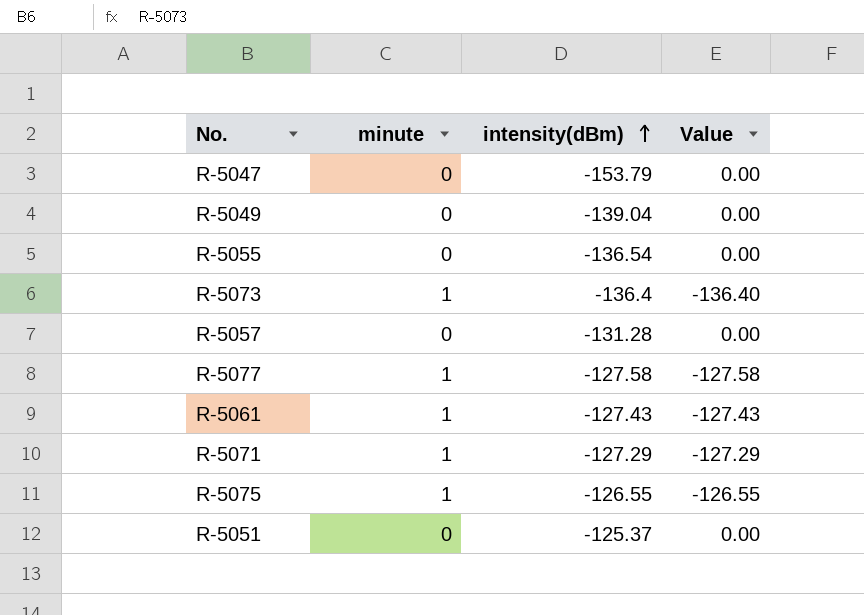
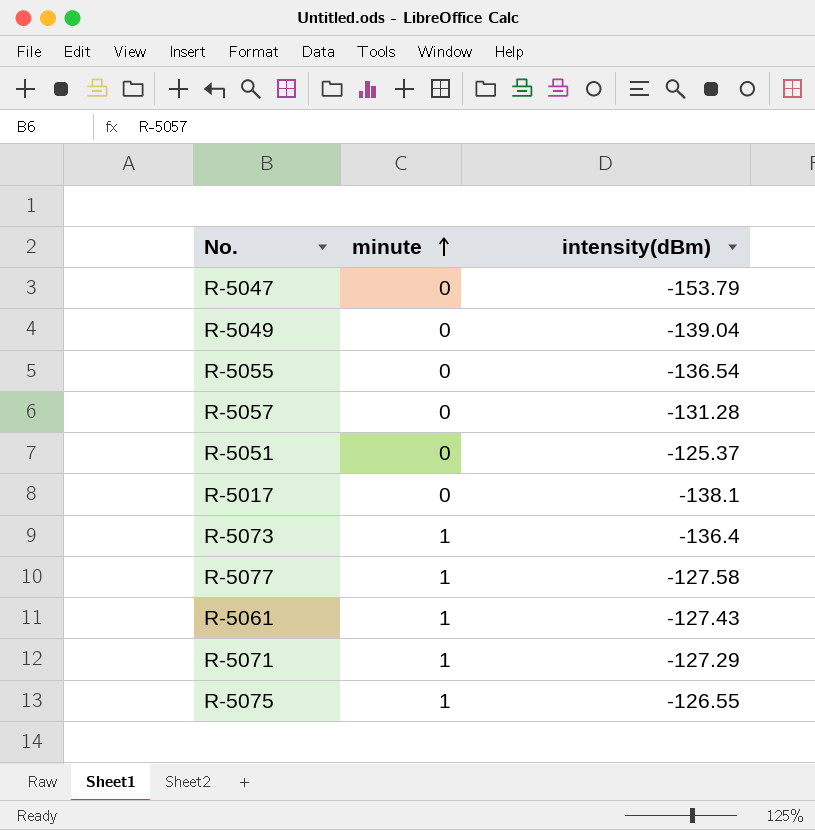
row order: intensity(dBm) ascending -> minute ascending
column Value | formula: [minute] * [intensity(dBm)] -> none
row R-5017: none -> 0 | -138.1

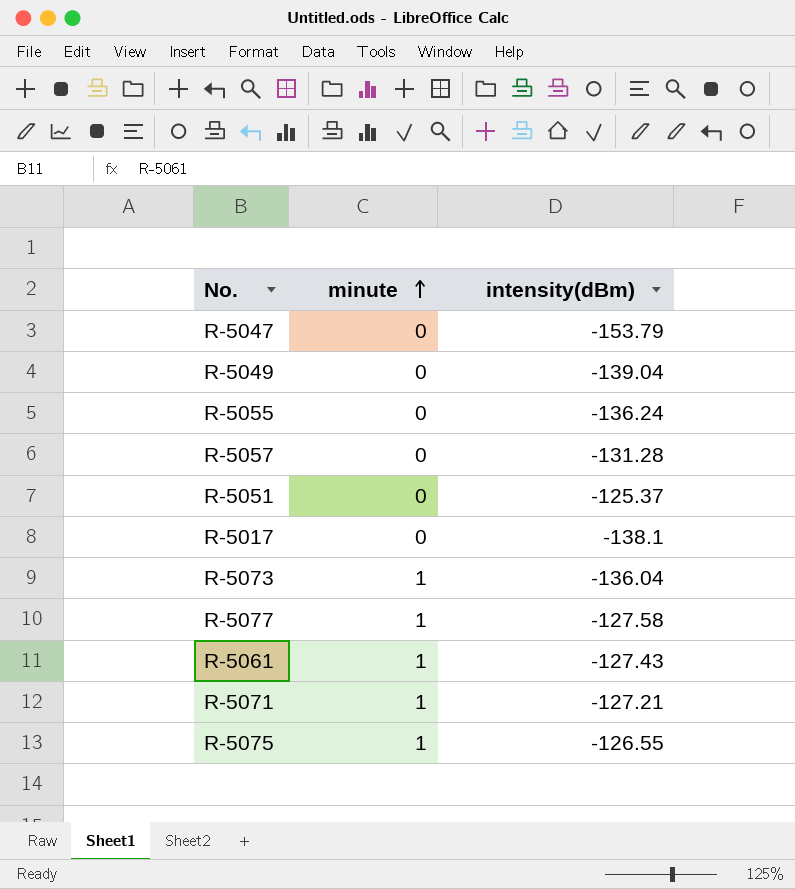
R-5055 | intensity(dBm): -136.54 -> -136.24
R-5073 | intensity(dBm): -136.4 -> -136.04
R-5071 | intensity(dBm): -127.29 -> -127.21

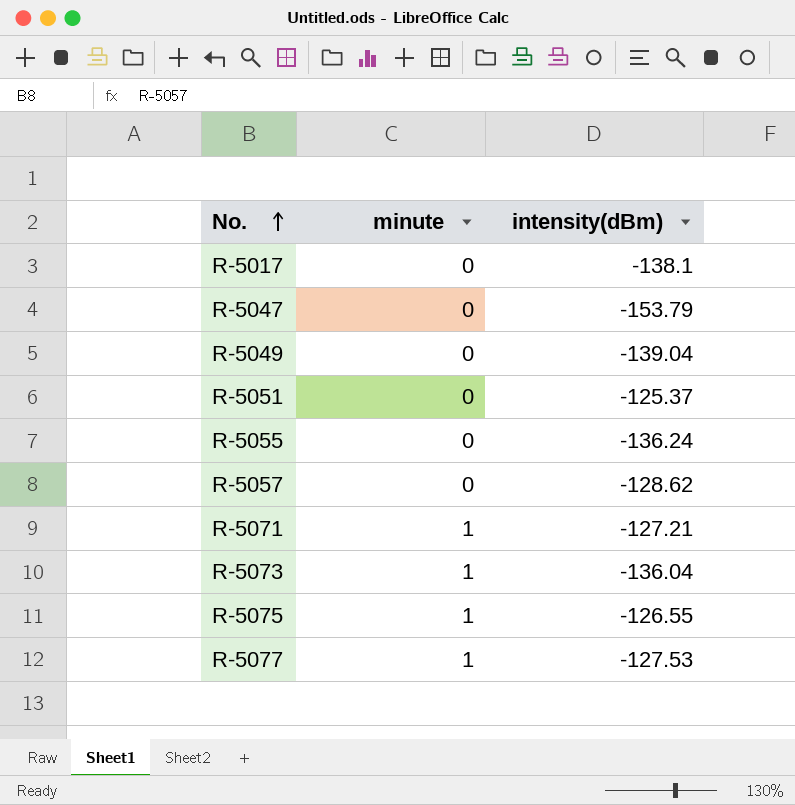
row order: minute ascending -> No. ascending
row R-5061: 1 | -127.43 -> none
R-5057 | intensity(dBm): -131.28 -> -128.62
R-5077 | intensity(dBm): -127.58 -> -127.53

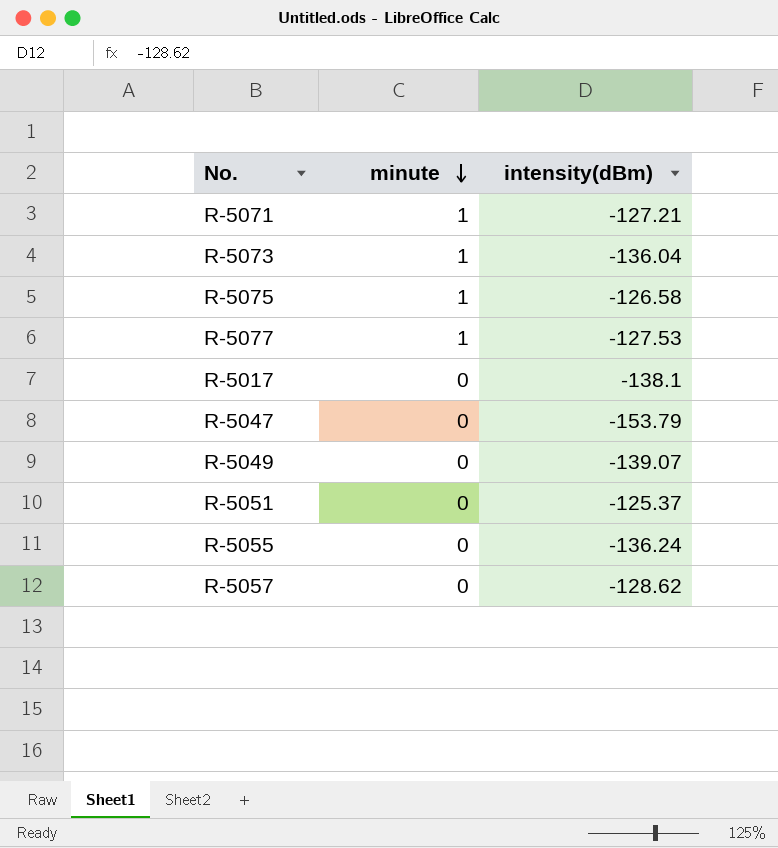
row order: No. ascending -> minute descending
R-5075 | intensity(dBm): -126.55 -> -126.58
R-5049 | intensity(dBm): -139.04 -> -139.07

